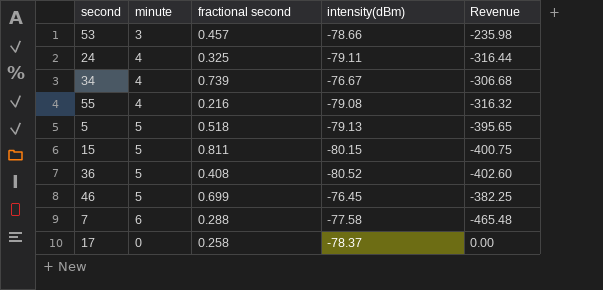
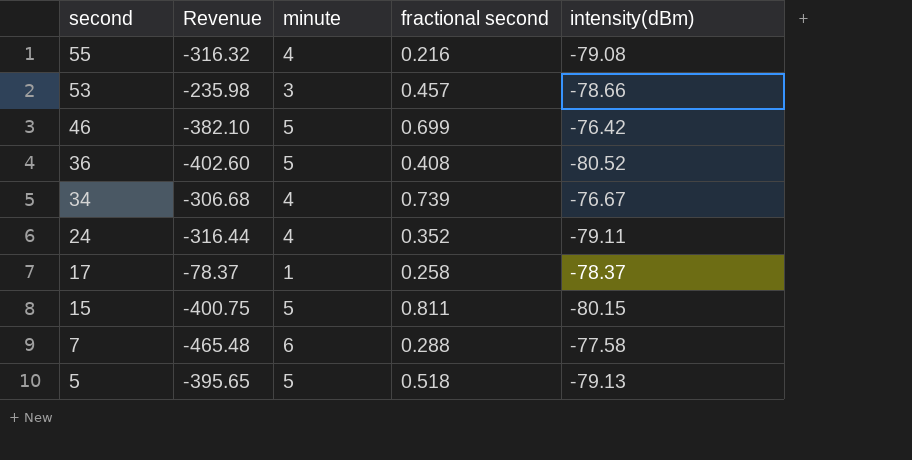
row order: none -> second descending
column Revenue | position: 5 -> 2
46 | Revenue: -382.25 -> -382.10
46 | intensity(dBm): -76.45 -> -76.42
24 | fractional second: 0.325 -> 0.352
17 | Revenue: 0.00 -> -78.37
17 | minute: 0 -> 1

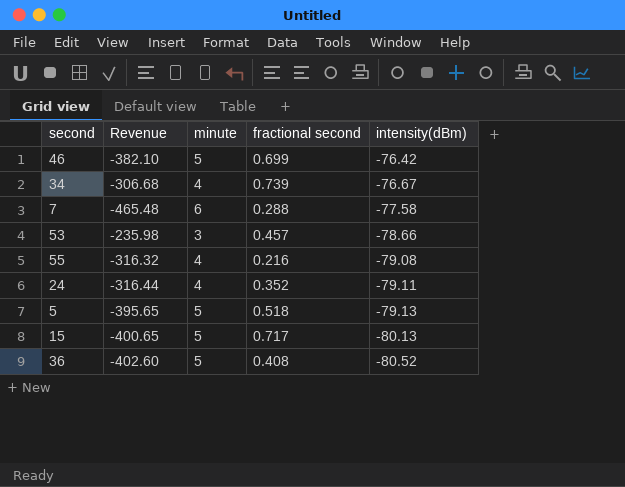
row order: second descending -> intensity(dBm) descending
row 17: -78.37 | 1 | 0.258 | -78.37 -> none
15 | Revenue: -400.75 -> -400.65
15 | fractional second: 0.811 -> 0.717
15 | intensity(dBm): -80.15 -> -80.13

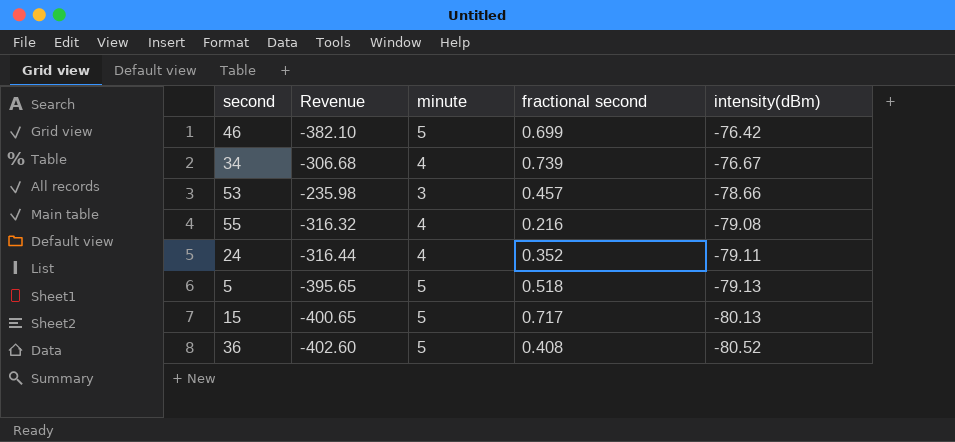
row 7: -465.48 | 6 | 0.288 | -77.58 -> none

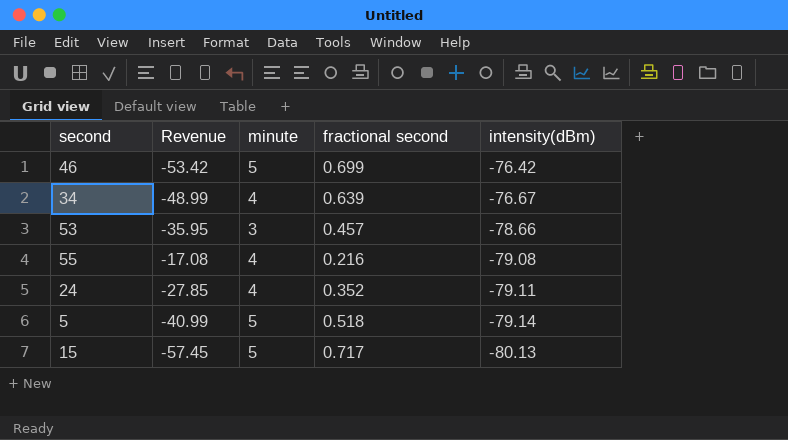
column Revenue | formula: [minute] * [intensity(dBm)] -> [fractional second] * [intensity(dBm)]
row 36: -402.60 | 5 | 0.408 | -80.52 -> none
34 | fractional second: 0.739 -> 0.639
5 | intensity(dBm): -79.13 -> -79.14

